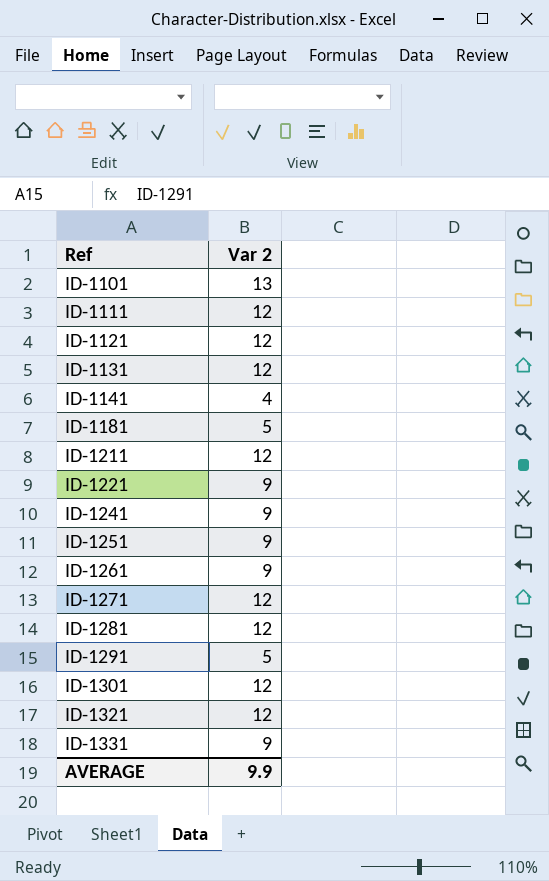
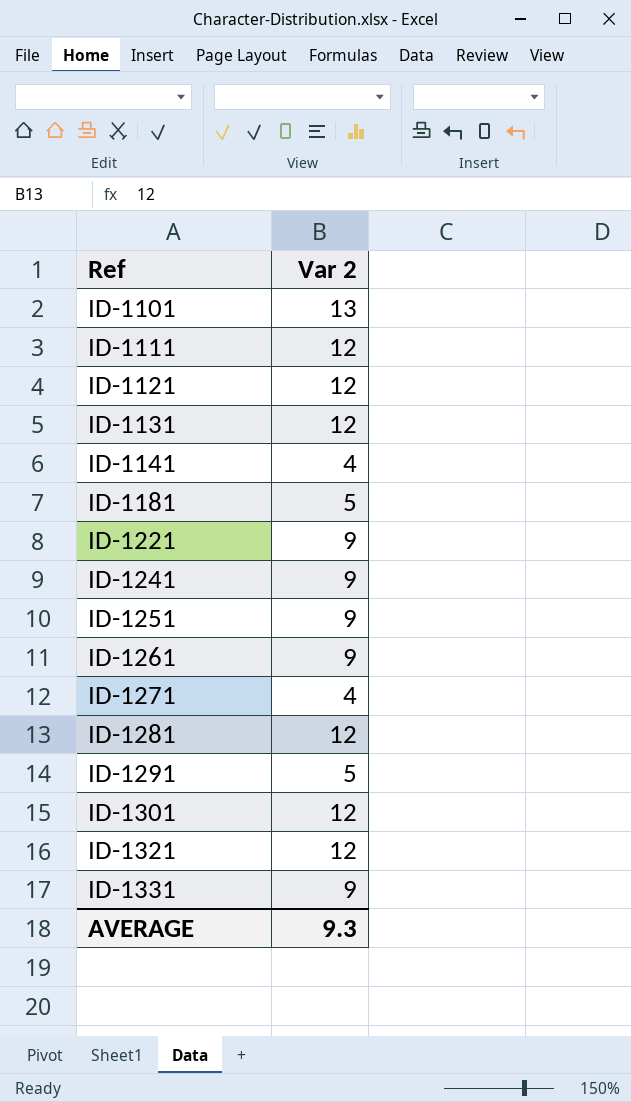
row ID-1211: 12 -> none
ID-1271 | Var 2: 12 -> 4
AVERAGE | Var 2: 9.9 -> 9.3

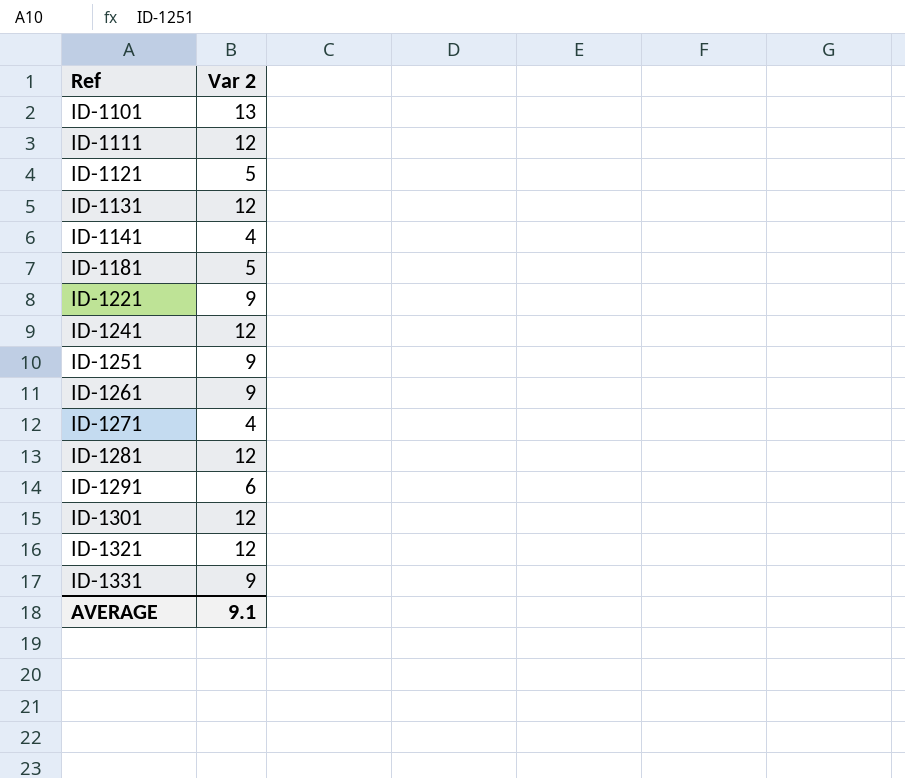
ID-1121 | Var 2: 12 -> 5
ID-1241 | Var 2: 9 -> 12
ID-1291 | Var 2: 5 -> 6
AVERAGE | Var 2: 9.3 -> 9.1

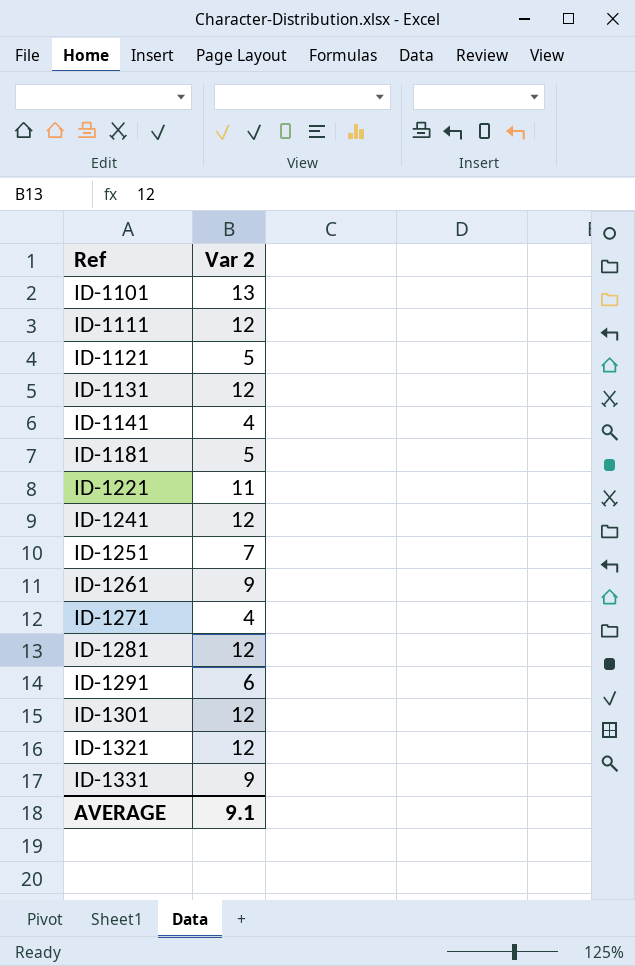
ID-1221 | Var 2: 9 -> 11
ID-1251 | Var 2: 9 -> 7

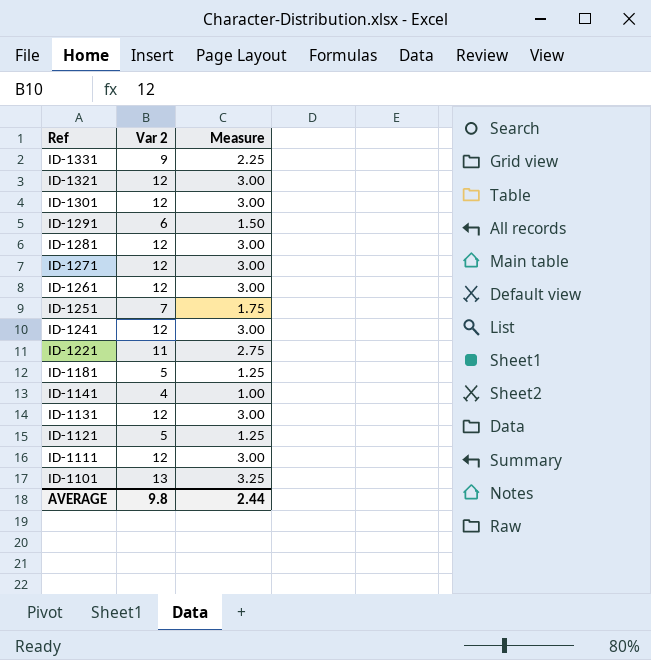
row order: Ref ascending -> Ref descending
column Measure | formula: none -> [Var 2] * 0.25
ID-1271 | Var 2: 4 -> 12
ID-1261 | Var 2: 9 -> 12
AVERAGE | Var 2: 9.1 -> 9.8

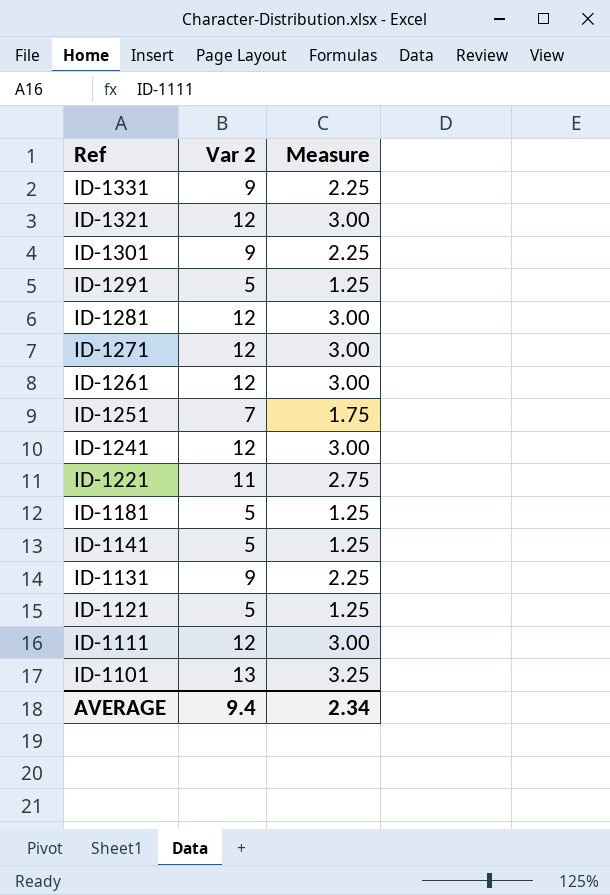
ID-1301 | Var 2: 12 -> 9
ID-1301 | Measure: 3.00 -> 2.25
ID-1291 | Var 2: 6 -> 5
ID-1291 | Measure: 1.50 -> 1.25
ID-1141 | Var 2: 4 -> 5
ID-1141 | Measure: 1.00 -> 1.25
ID-1131 | Var 2: 12 -> 9
ID-1131 | Measure: 3.00 -> 2.25
AVERAGE | Var 2: 9.8 -> 9.4
AVERAGE | Measure: 2.44 -> 2.34

